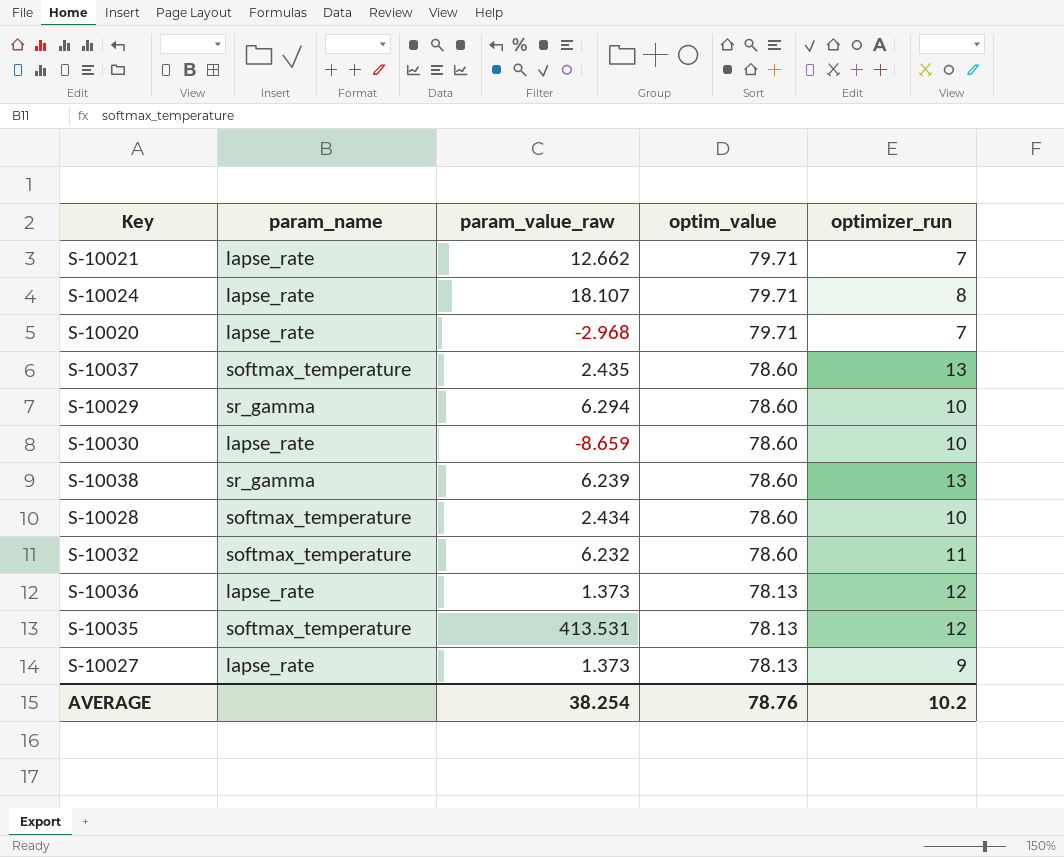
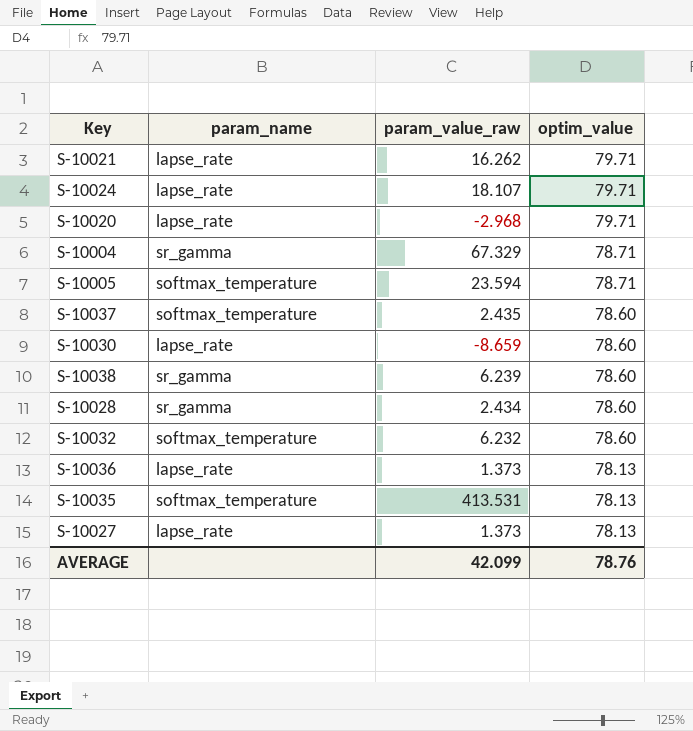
column optimizer_run | position: 5 -> none
row S-10029: sr_gamma | 6.294 | 78.60 | 10 -> none
S-10021 | param_value_raw: 12.662 -> 16.262
row S-10004: none -> sr_gamma | 67.329 | 78.71
row S-10005: none -> softmax_temperature | 23.594 | 78.71
S-10028 | param_name: softmax_temperature -> sr_gamma
AVERAGE | param_value_raw: 38.254 -> 42.099

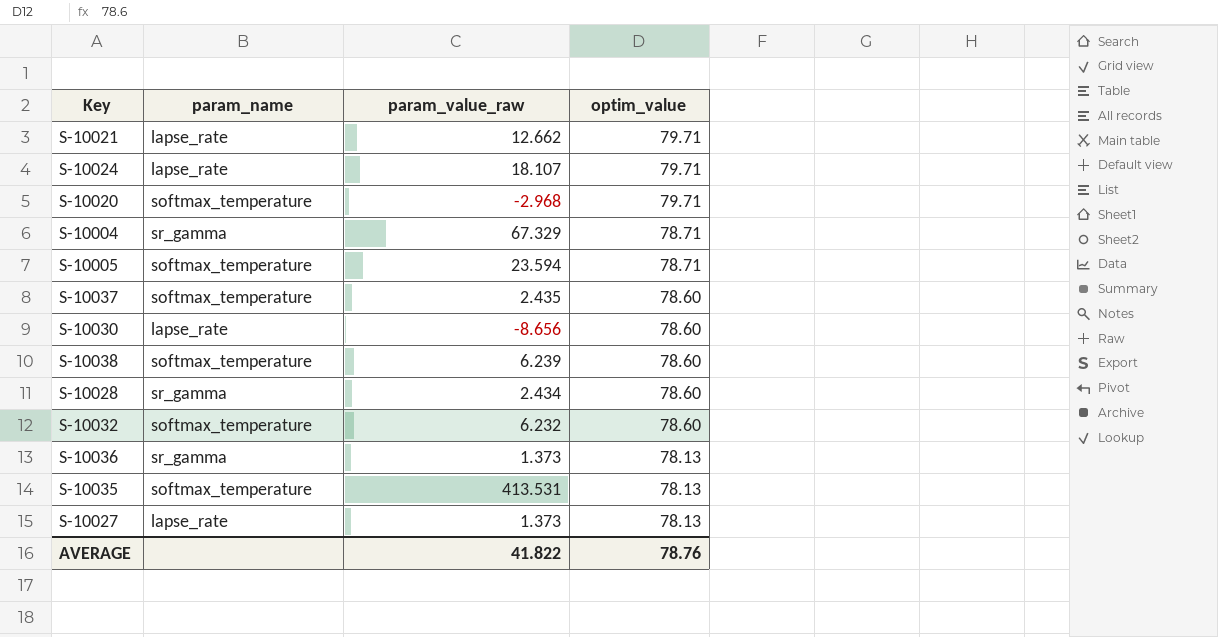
S-10021 | param_value_raw: 16.262 -> 12.662
S-10020 | param_name: lapse_rate -> softmax_temperature
S-10030 | param_value_raw: -8.659 -> -8.656
S-10038 | param_name: sr_gamma -> softmax_temperature
S-10036 | param_name: lapse_rate -> sr_gamma
AVERAGE | param_value_raw: 42.099 -> 41.822

